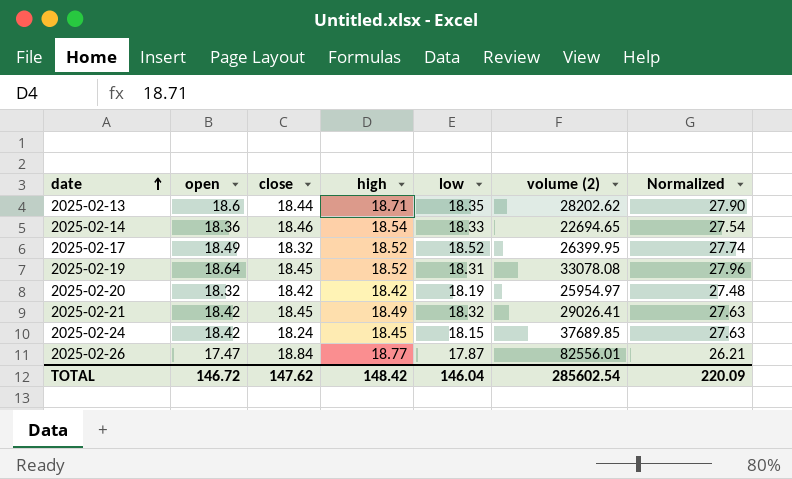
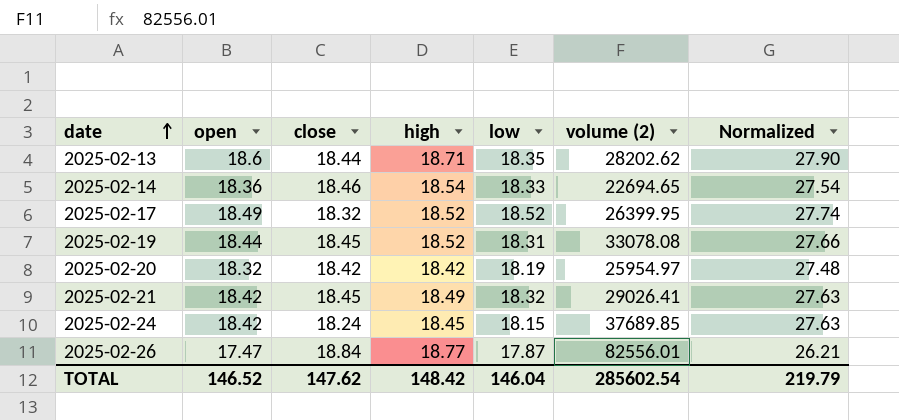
2025-02-19 | open: 18.64 -> 18.44
2025-02-19 | Normalized: 27.96 -> 27.66
TOTAL | open: 146.72 -> 146.52
TOTAL | Normalized: 220.09 -> 219.79

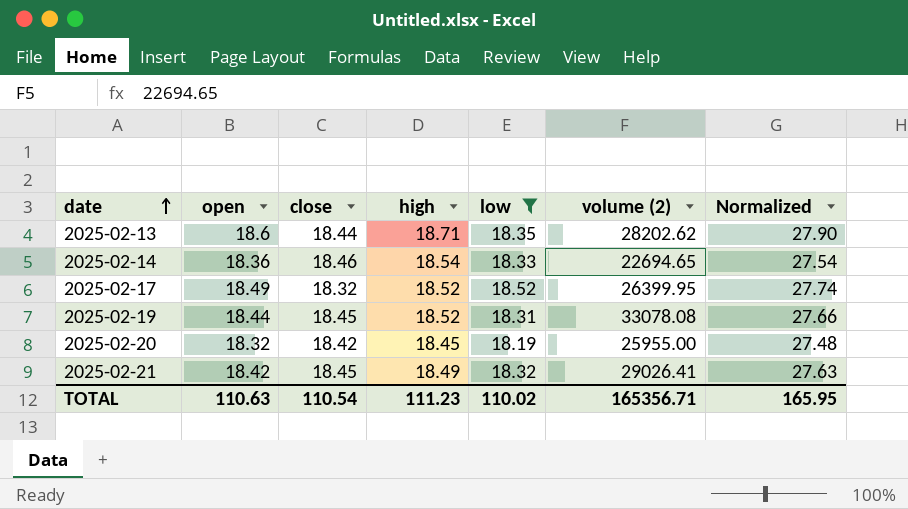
filter: none -> low >= 18.19
2025-02-20 | high: 18.42 -> 18.45
2025-02-20 | volume (2): 25954.97 -> 25955.00
TOTAL | open: 146.52 -> 110.63
TOTAL | close: 147.62 -> 110.54
TOTAL | high: 148.42 -> 111.23
TOTAL | low: 146.04 -> 110.02
TOTAL | volume (2): 285602.54 -> 165356.71
TOTAL | Normalized: 219.79 -> 165.95

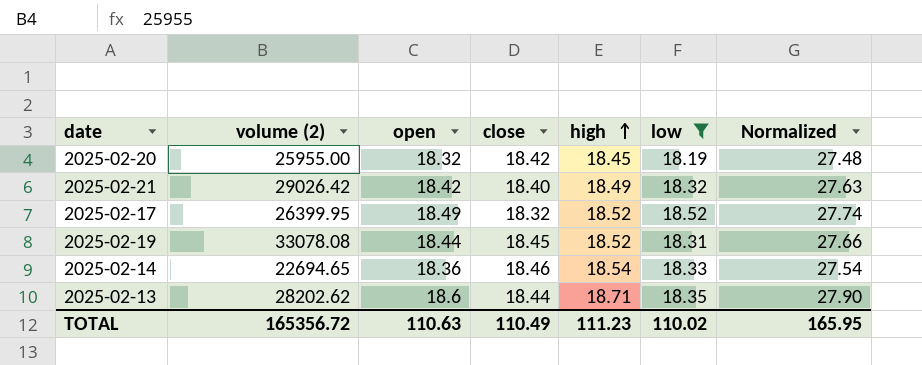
row order: date ascending -> high ascending
column volume (2) | position: 6 -> 2
2025-02-21 | volume (2): 29026.41 -> 29026.42
2025-02-21 | close: 18.45 -> 18.40
TOTAL | volume (2): 165356.71 -> 165356.72
TOTAL | close: 110.54 -> 110.49

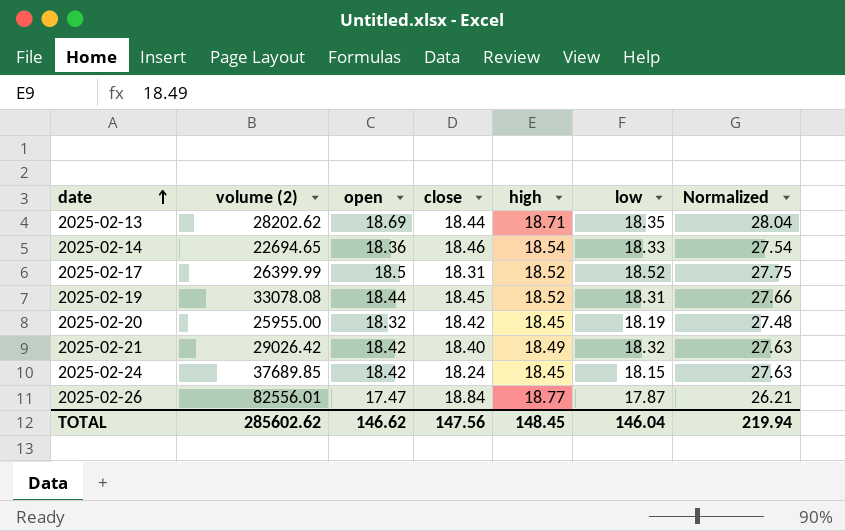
filter: low >= 18.19 -> none
row order: high ascending -> date ascending
2025-02-13 | open: 18.6 -> 18.69
2025-02-13 | Normalized: 27.90 -> 28.04
2025-02-17 | volume (2): 26399.95 -> 26399.99
2025-02-17 | open: 18.49 -> 18.5
2025-02-17 | close: 18.32 -> 18.31
2025-02-17 | Normalized: 27.74 -> 27.75
TOTAL | volume (2): 165356.72 -> 285602.62
TOTAL | open: 110.63 -> 146.62
TOTAL | close: 110.49 -> 147.56
TOTAL | high: 111.23 -> 148.45
TOTAL | low: 110.02 -> 146.04
TOTAL | Normalized: 165.95 -> 219.94

